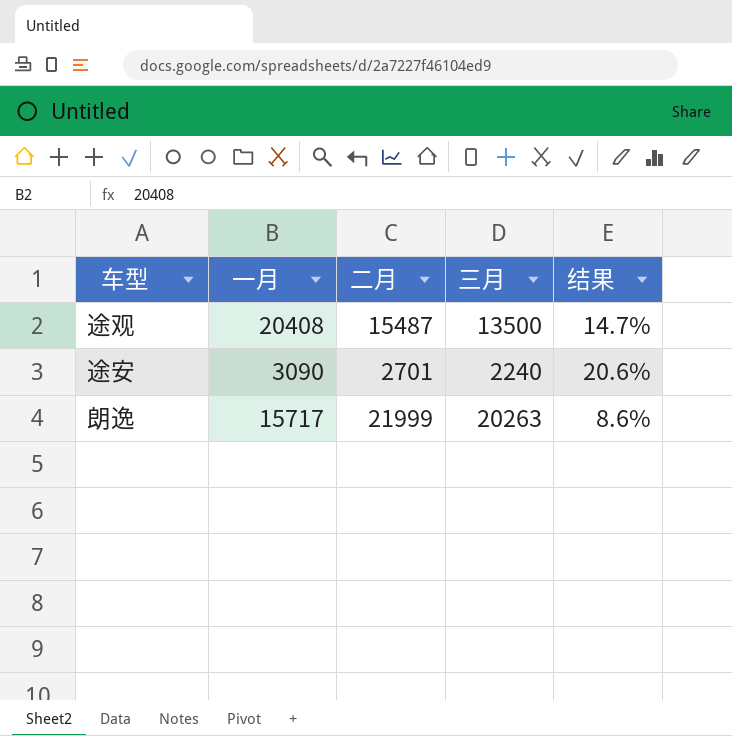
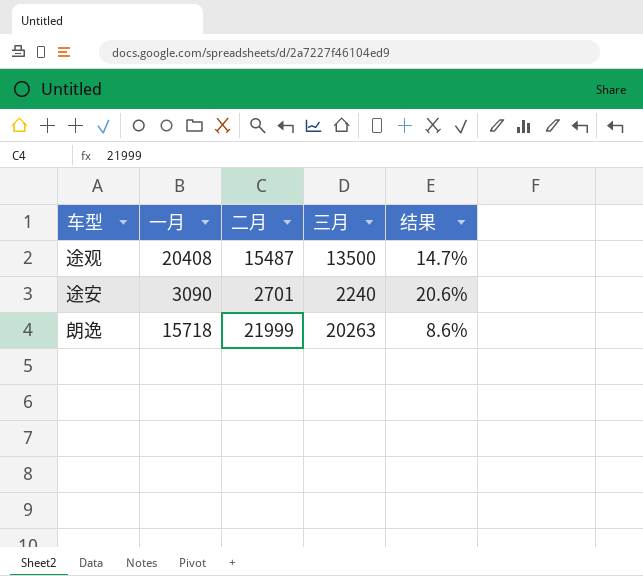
朗逸 | 一月: 15717 -> 15718

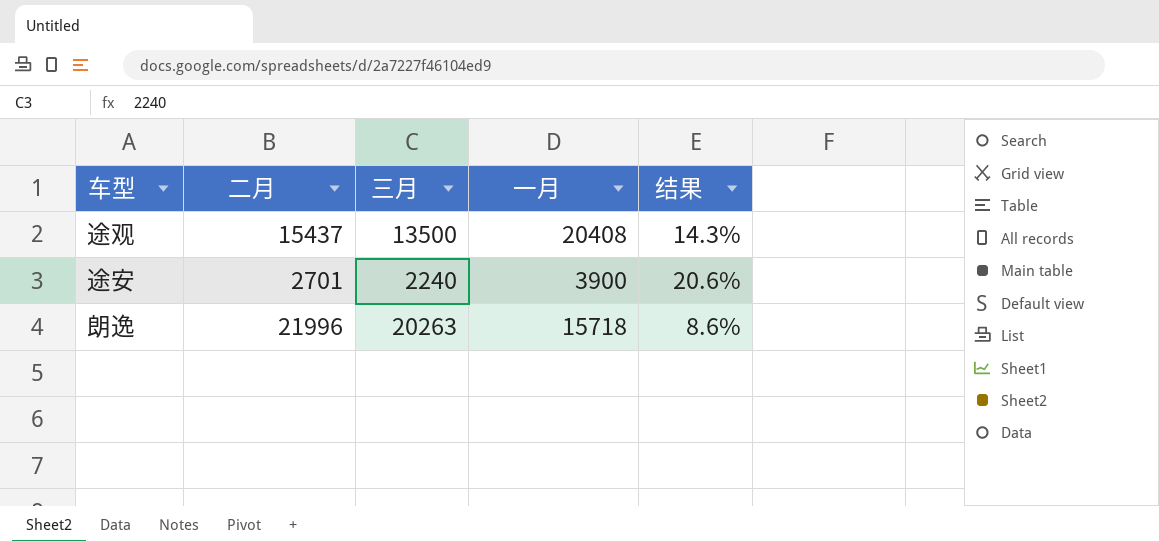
column 一月 | position: 2 -> 4
途观 | 二月: 15487 -> 15437
途观 | 结果: 14.7% -> 14.3%
途安 | 一月: 3090 -> 3900
朗逸 | 二月: 21999 -> 21996

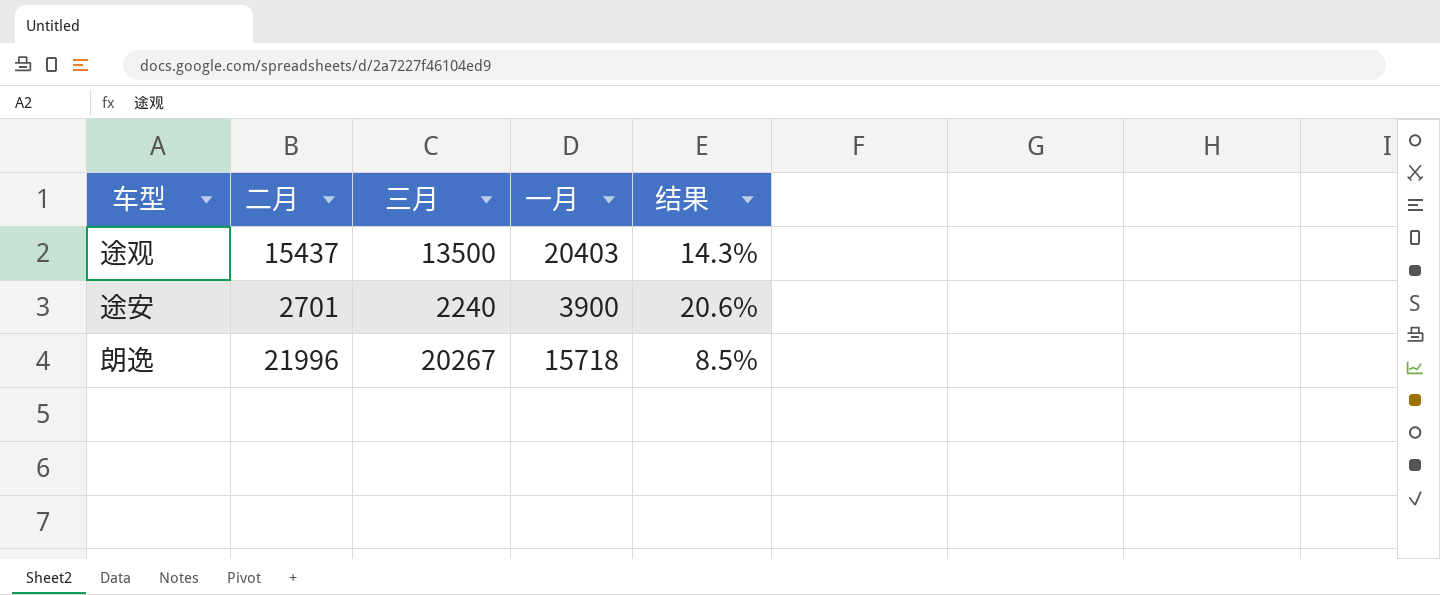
途观 | 一月: 20408 -> 20403
朗逸 | 三月: 20263 -> 20267
朗逸 | 结果: 8.6% -> 8.5%

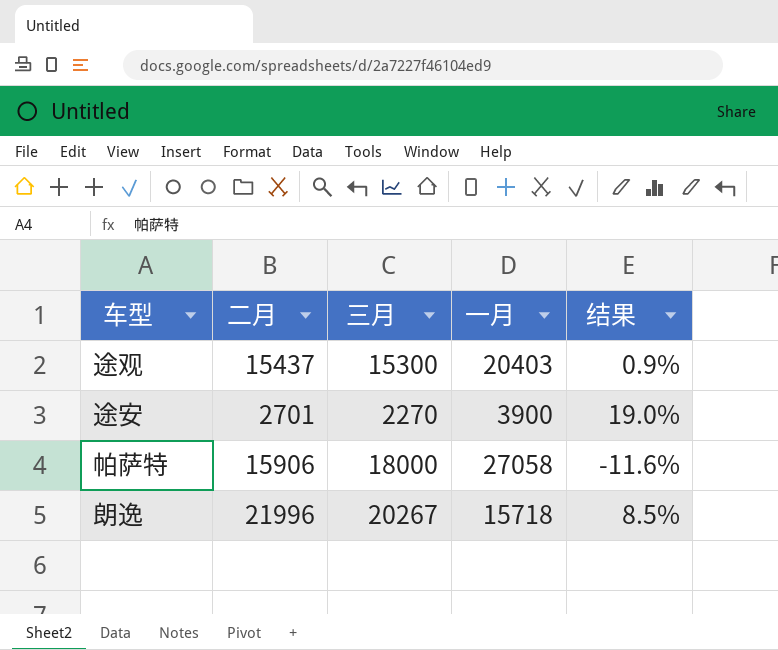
途观 | 三月: 13500 -> 15300
途观 | 结果: 14.3% -> 0.9%
途安 | 三月: 2240 -> 2270
途安 | 结果: 20.6% -> 19.0%
row 帕萨特: none -> 15906 | 18000 | 27058 | -11.6%

